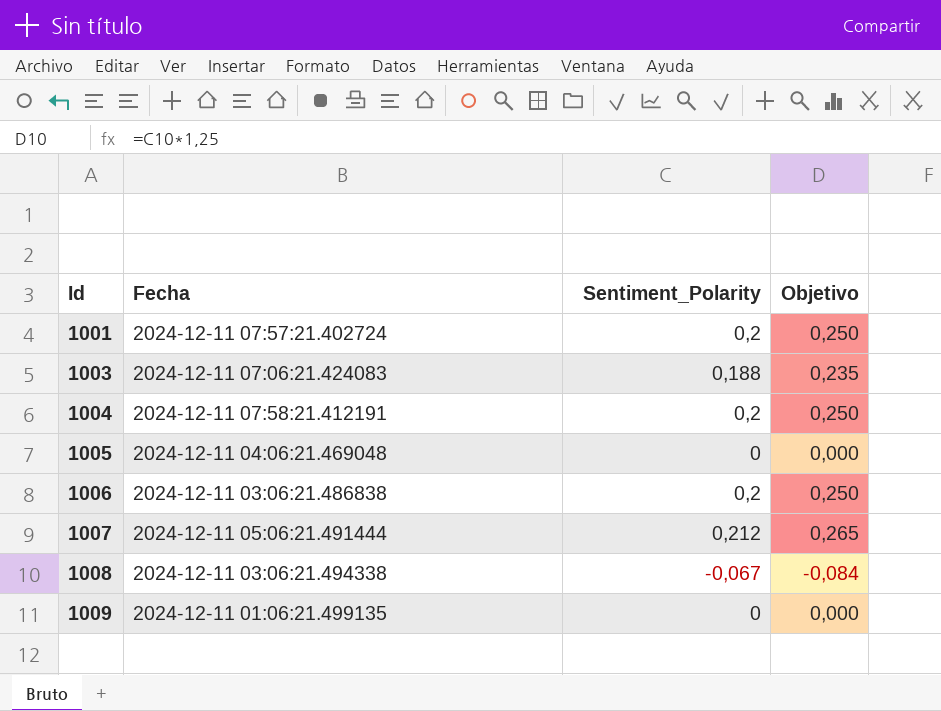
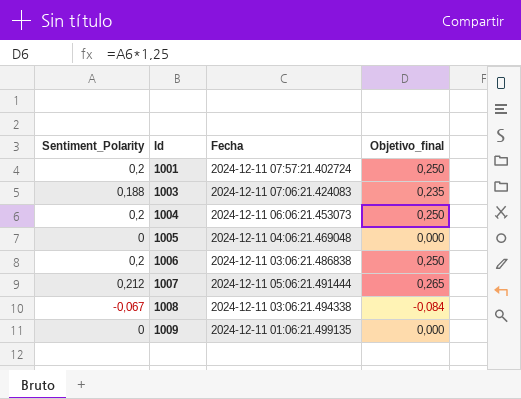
column Sentiment_Polarity | position: 3 -> 1
column name: Objetivo -> Objetivo_final
1004 | Fecha: 2024-12-11 07:58:21.412191 -> 2024-12-11 06:06:21.453073

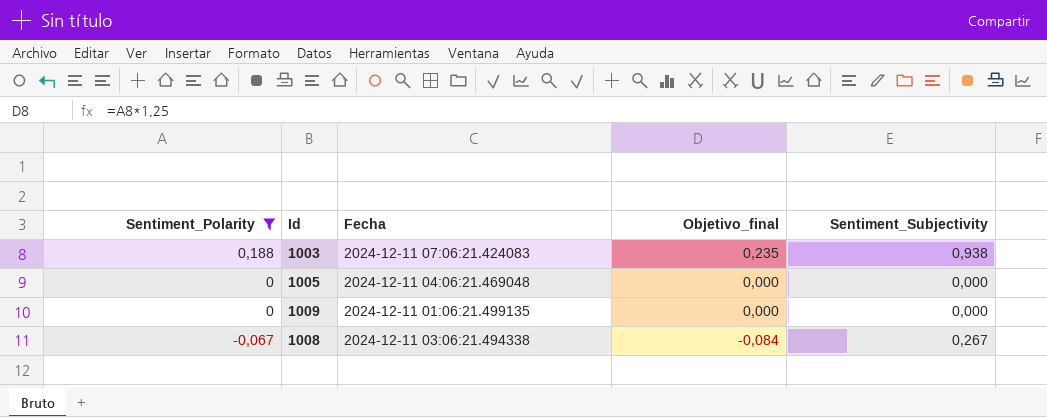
filter: none -> Sentiment_Polarity <= 0,188
row order: Id ascending -> Sentiment_Polarity descending
column Sentiment_Subjectivity | position: none -> 5

